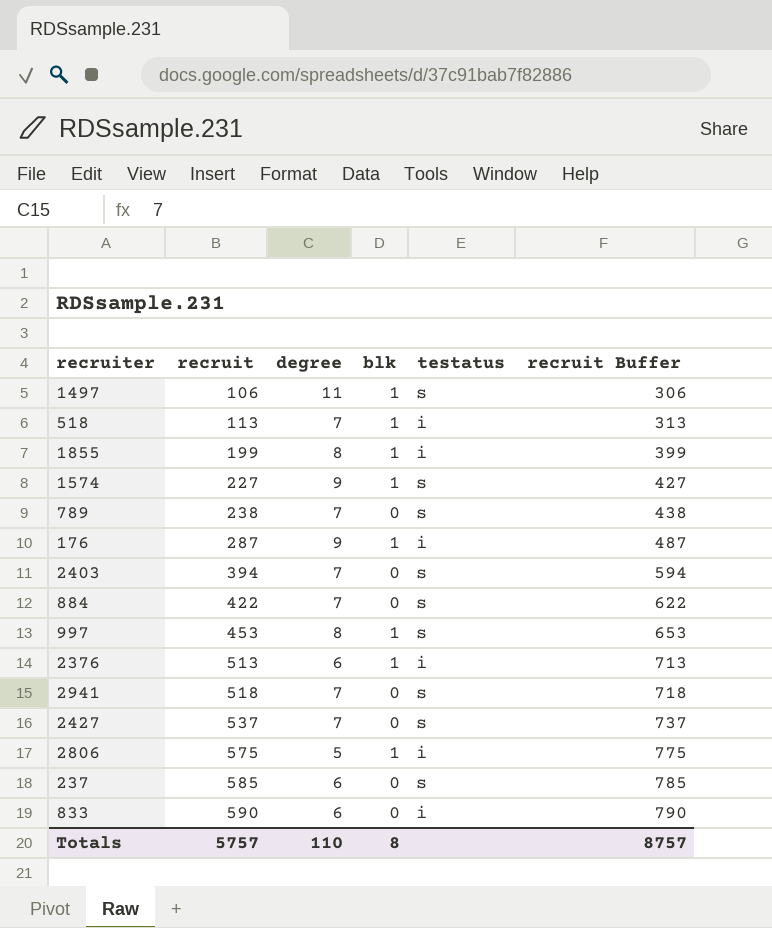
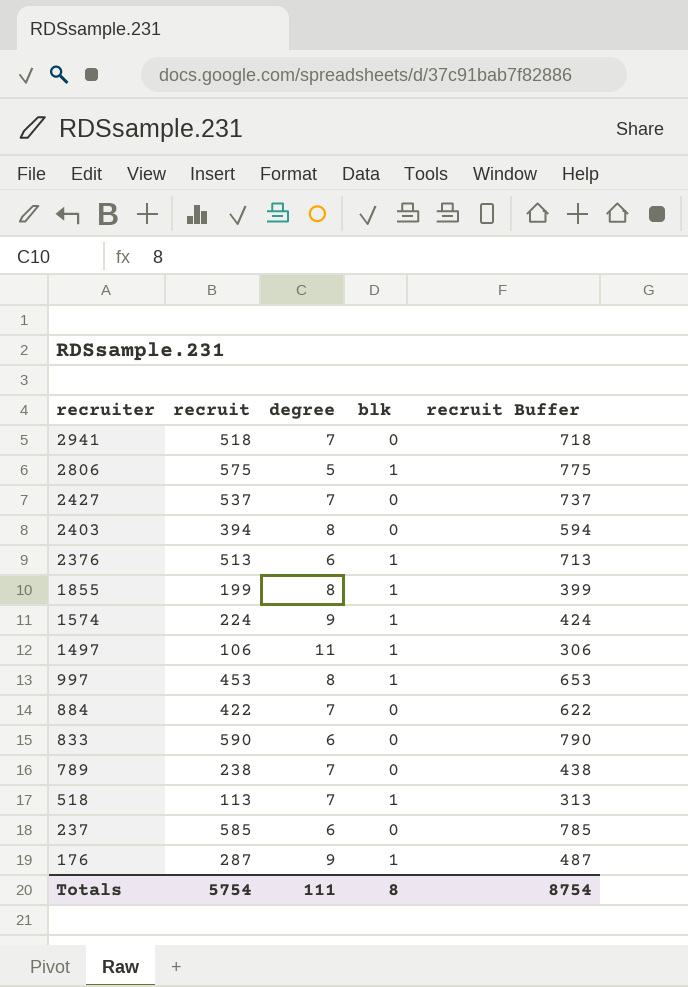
row order: recruit ascending -> recruiter descending
column testatus | position: 5 -> none
2403 | degree: 7 -> 8
1574 | recruit: 227 -> 224
1574 | recruit Buffer: 427 -> 424
Totals | recruit: 5757 -> 5754
Totals | degree: 110 -> 111
Totals | recruit Buffer: 8757 -> 8754

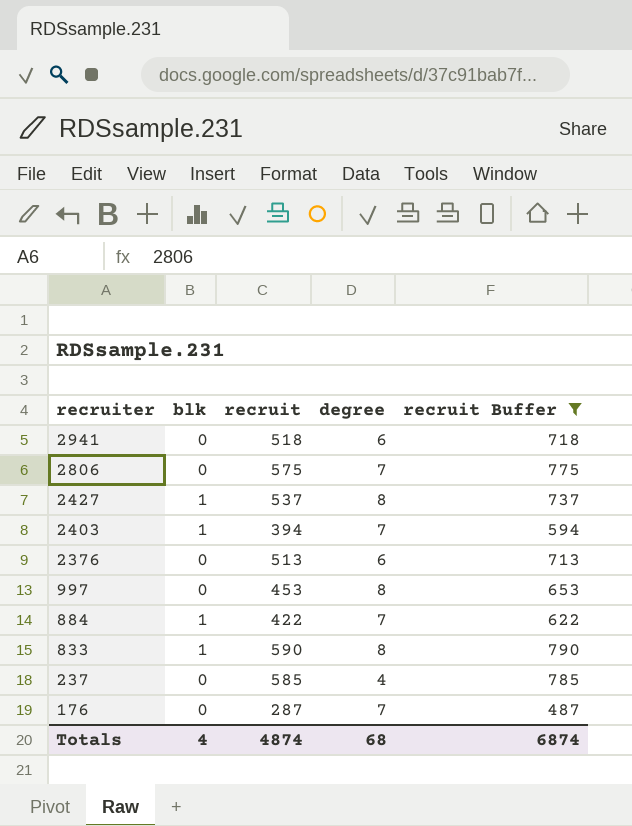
filter: none -> recruit Buffer >= 487
column blk | position: 4 -> 2
2941 | degree: 7 -> 6
2806 | blk: 1 -> 0
2806 | degree: 5 -> 7
2427 | blk: 0 -> 1
2427 | degree: 7 -> 8
2403 | blk: 0 -> 1
2403 | degree: 8 -> 7
2376 | blk: 1 -> 0
997 | blk: 1 -> 0
884 | blk: 0 -> 1
833 | blk: 0 -> 1
833 | degree: 6 -> 8
237 | degree: 6 -> 4
176 | blk: 1 -> 0
176 | degree: 9 -> 7
Totals | blk: 8 -> 4
Totals | recruit: 5754 -> 4874
Totals | degree: 111 -> 68
Totals | recruit Buffer: 8754 -> 6874

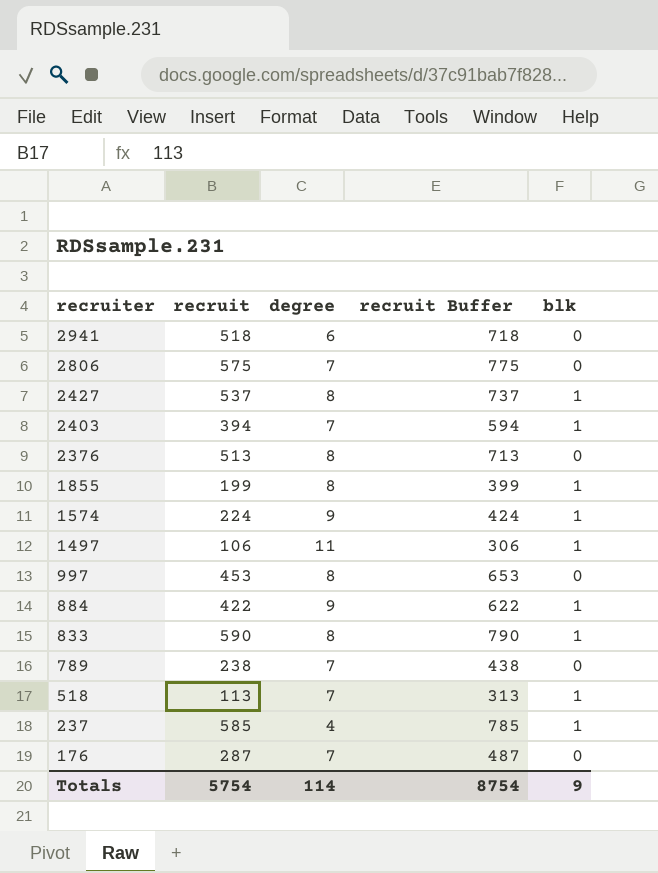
filter: recruit Buffer >= 487 -> none
column blk | position: 2 -> 5
2376 | degree: 6 -> 8
884 | degree: 7 -> 9
237 | blk: 0 -> 1
Totals | recruit: 4874 -> 5754
Totals | degree: 68 -> 114
Totals | recruit Buffer: 6874 -> 8754
Totals | blk: 4 -> 9

